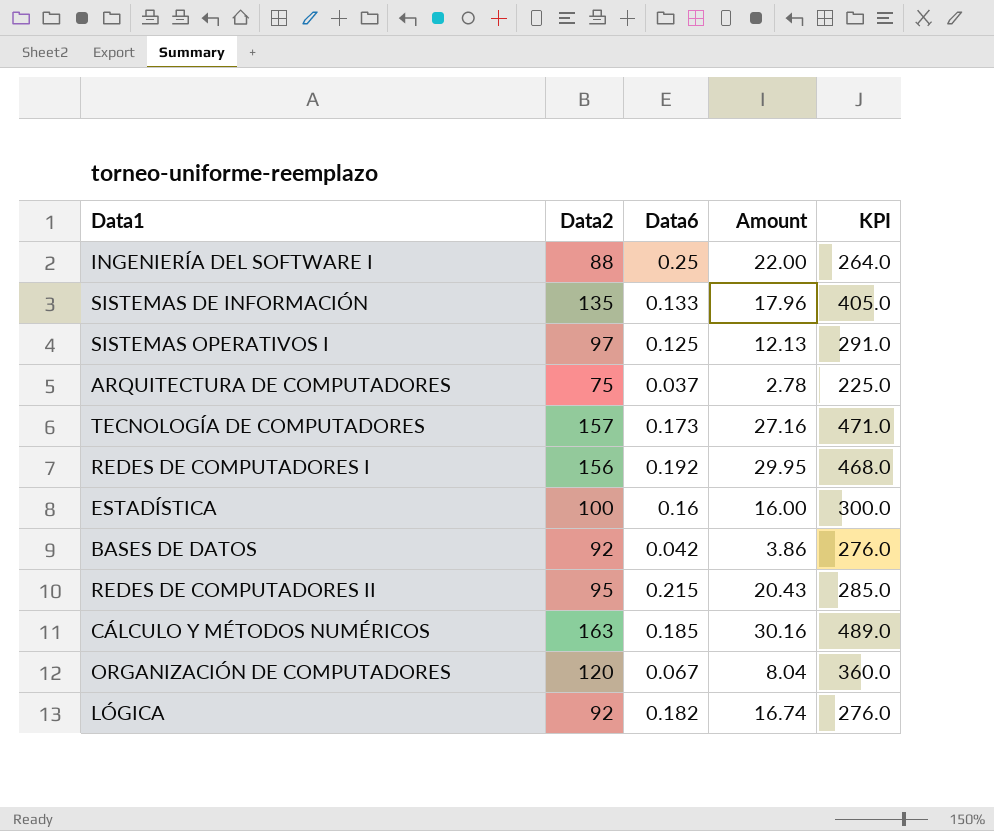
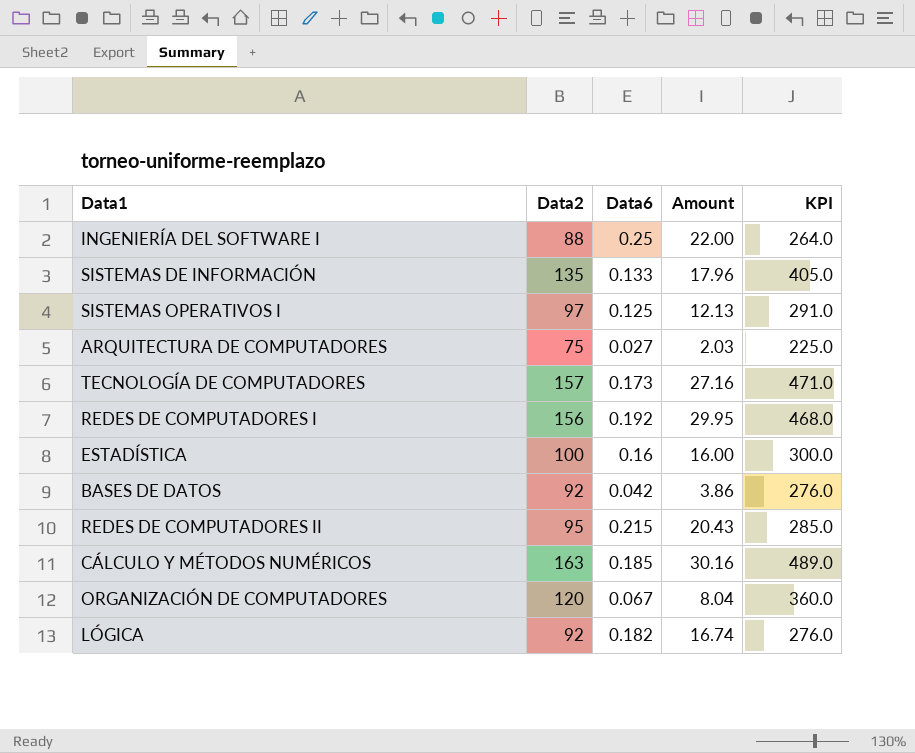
ARQUITECTURA DE COMPUTADORES | Data6: 0.037 -> 0.027
ARQUITECTURA DE COMPUTADORES | Amount: 2.78 -> 2.03

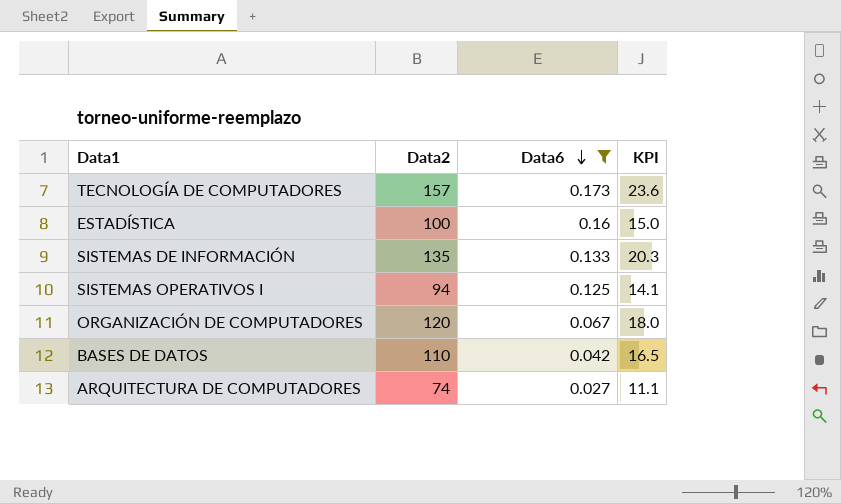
filter: none -> Data6 <= 0.173
row order: none -> Data6 descending
column Amount | formula: [Data2] * [Data6] -> none
column KPI | formula: [Data2] * 3 -> [Data2] * 0.15
SISTEMAS OPERATIVOS I | Data2: 97 -> 94
BASES DE DATOS | Data2: 92 -> 110
ARQUITECTURA DE COMPUTADORES | Data2: 75 -> 74

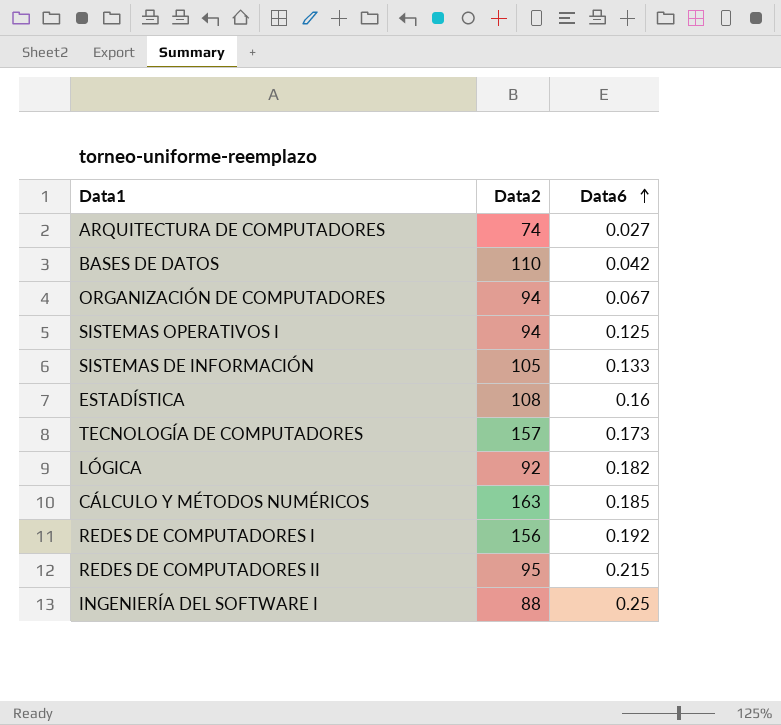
filter: Data6 <= 0.173 -> none
row order: Data6 descending -> Data6 ascending
column KPI | formula: [Data2] * 0.15 -> none
ORGANIZACIÓN DE COMPUTADORES | Data2: 120 -> 94
SISTEMAS DE INFORMACIÓN | Data2: 135 -> 105
ESTADÍSTICA | Data2: 100 -> 108

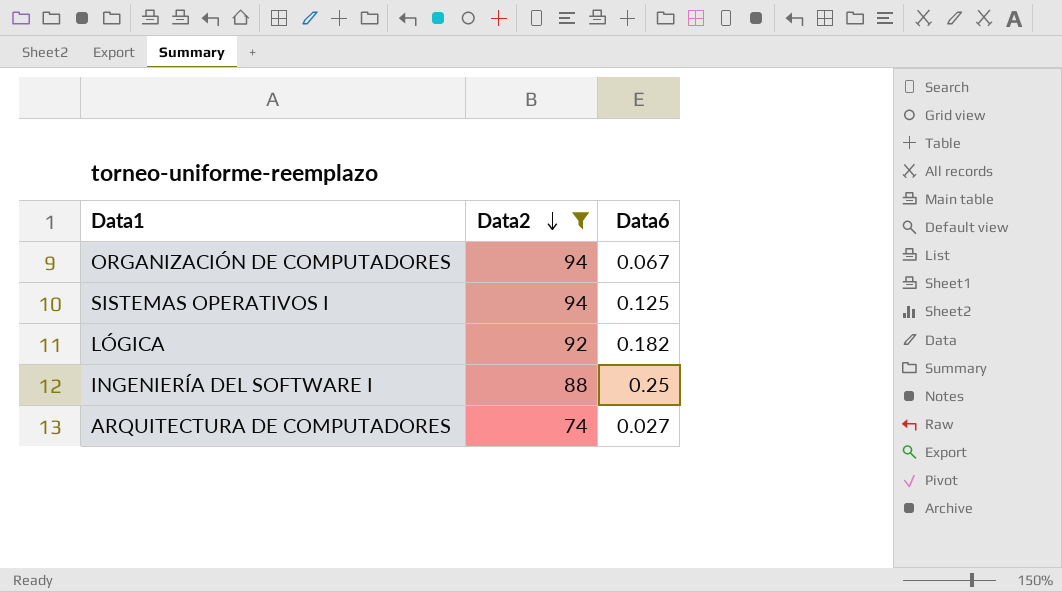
filter: none -> Data2 <= 94
row order: Data6 ascending -> Data2 descending

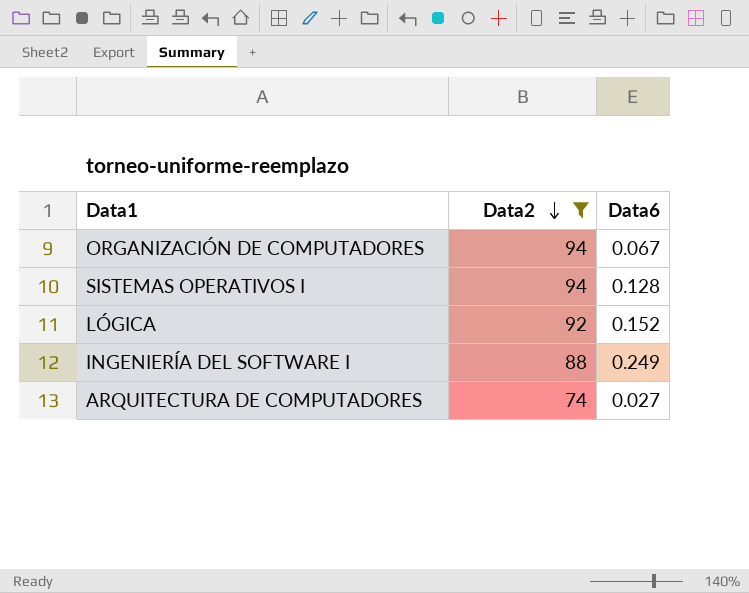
SISTEMAS OPERATIVOS I | Data6: 0.125 -> 0.128
LÓGICA | Data6: 0.182 -> 0.152
INGENIERÍA DEL SOFTWARE I | Data6: 0.25 -> 0.249

